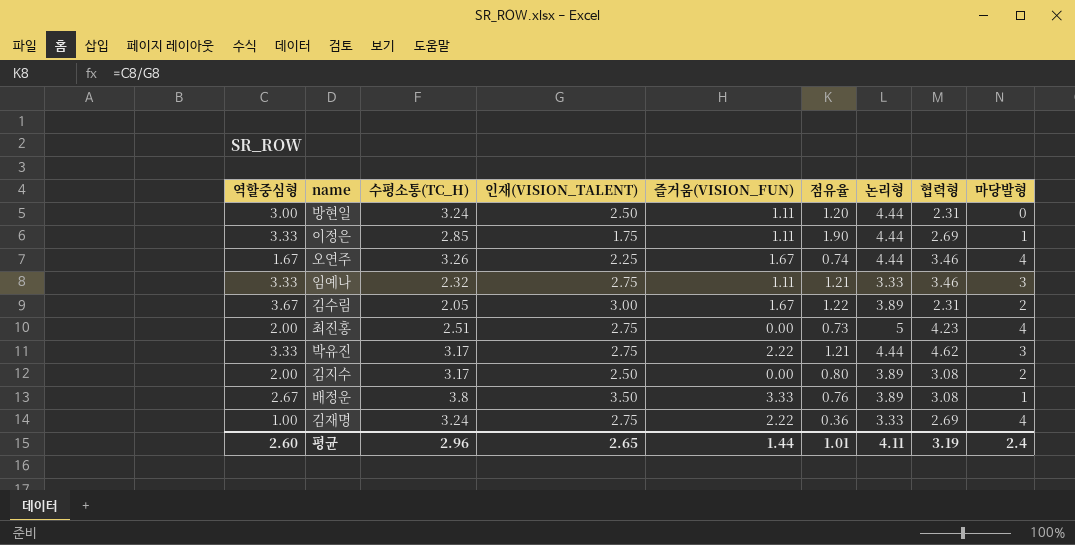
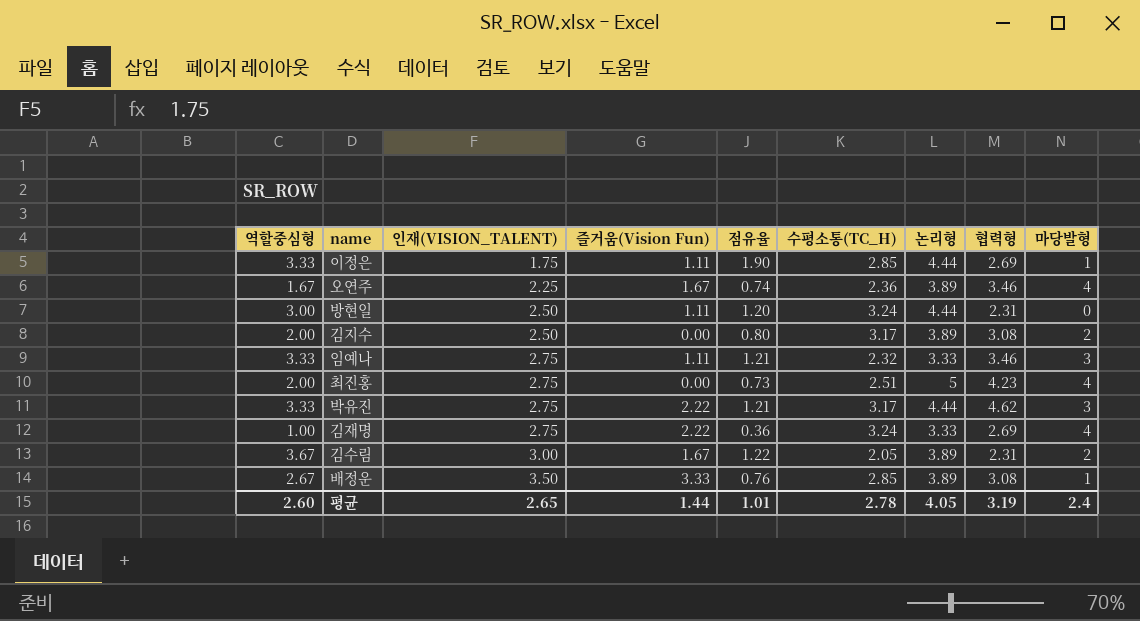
row order: none -> 인재(VISION_TALENT) ascending
column name: 즐거움(VISION_FUN) -> 즐거움(Vision Fun)
column 수평소통(TC_H) | position: 3 -> 6
오연주 | 수평소통(TC_H): 3.26 -> 2.36
오연주 | 논리형: 4.44 -> 3.89
배정운 | 수평소통(TC_H): 3.8 -> 2.85
평균 | 수평소통(TC_H): 2.96 -> 2.78
평균 | 논리형: 4.11 -> 4.05

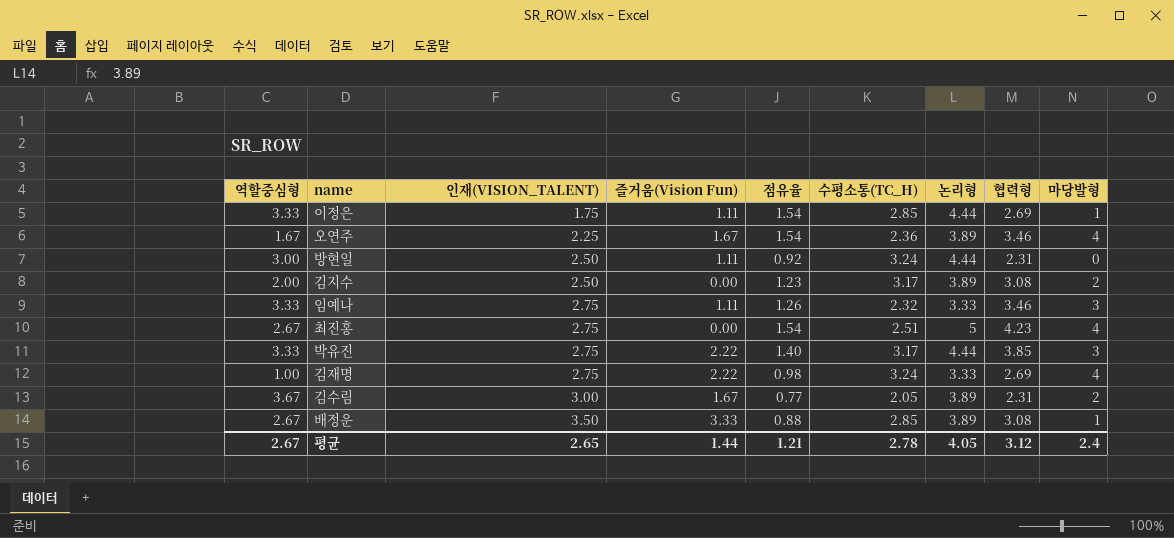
column 점유율 | formula: [역할중심형] / [인재(VISION_TALENT)] -> [협력형] / [인재(VISION_TALENT)]
최진홍 | 역할중심형: 2.00 -> 2.67
박유진 | 협력형: 4.62 -> 3.85
평균 | 역할중심형: 2.60 -> 2.67
평균 | 점유율: 1.01 -> 1.21
평균 | 협력형: 3.19 -> 3.12

